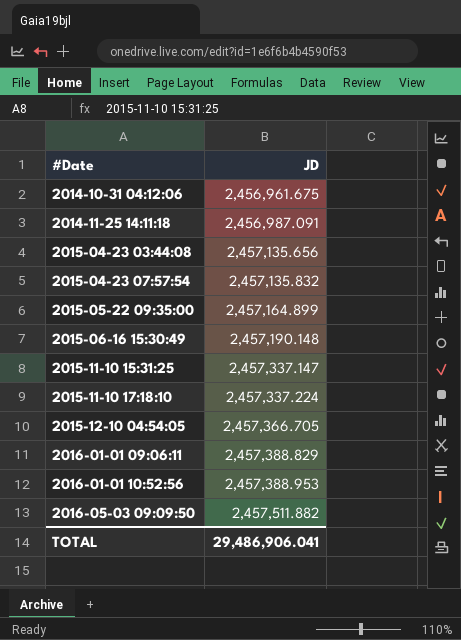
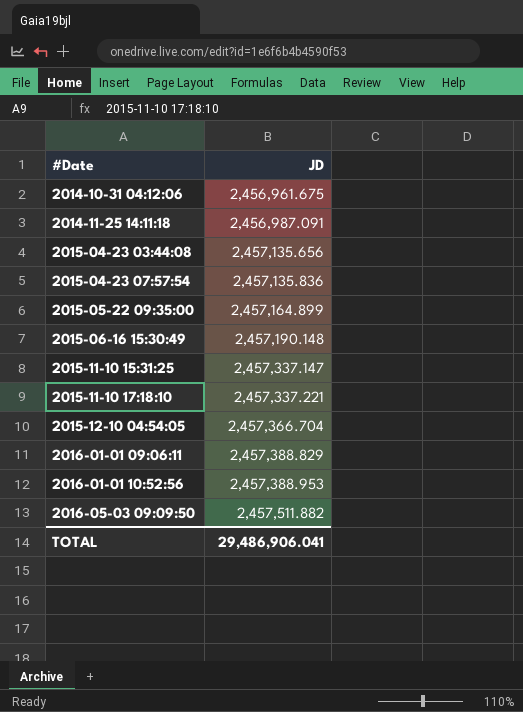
2015-04-23 07:57:54 | JD: 2,457,135.832 -> 2,457,135.836
2015-11-10 17:18:10 | JD: 2,457,337.224 -> 2,457,337.221
2015-12-10 04:54:05 | JD: 2,457,366.705 -> 2,457,366.704

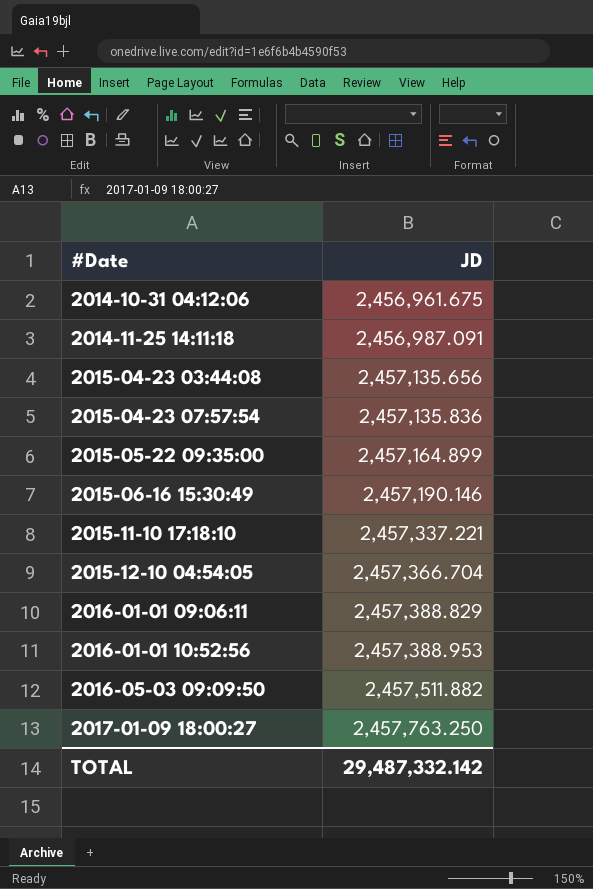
row 2015-11-10 15:31:25: 2,457,337.147 -> none
2015-06-16 15:30:49 | JD: 2,457,190.148 -> 2,457,190.146
row 2017-01-09 18:00:27: none -> 2,457,763.250
TOTAL | JD: 29,486,906.041 -> 29,487,332.142

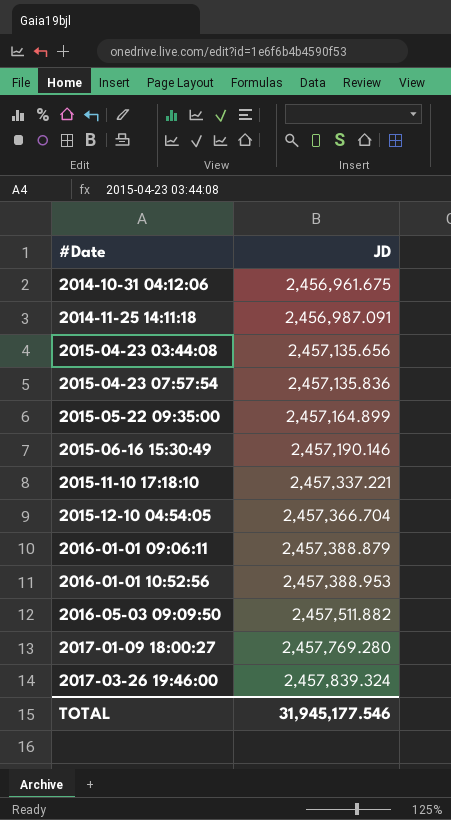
2016-01-01 09:06:11 | JD: 2,457,388.829 -> 2,457,388.879
2017-01-09 18:00:27 | JD: 2,457,763.250 -> 2,457,769.280
row 2017-03-26 19:46:00: none -> 2,457,839.324
TOTAL | JD: 29,487,332.142 -> 31,945,177.546

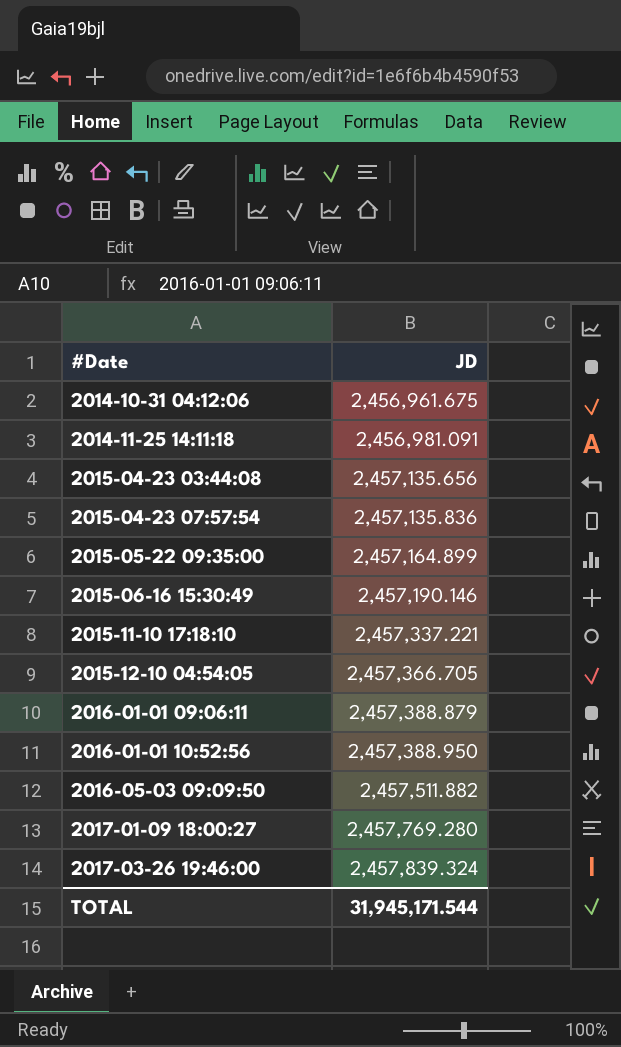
2014-11-25 14:11:18 | JD: 2,456,987.091 -> 2,456,981.091
2015-12-10 04:54:05 | JD: 2,457,366.704 -> 2,457,366.705
2016-01-01 10:52:56 | JD: 2,457,388.953 -> 2,457,388.950
TOTAL | JD: 31,945,177.546 -> 31,945,171.544

